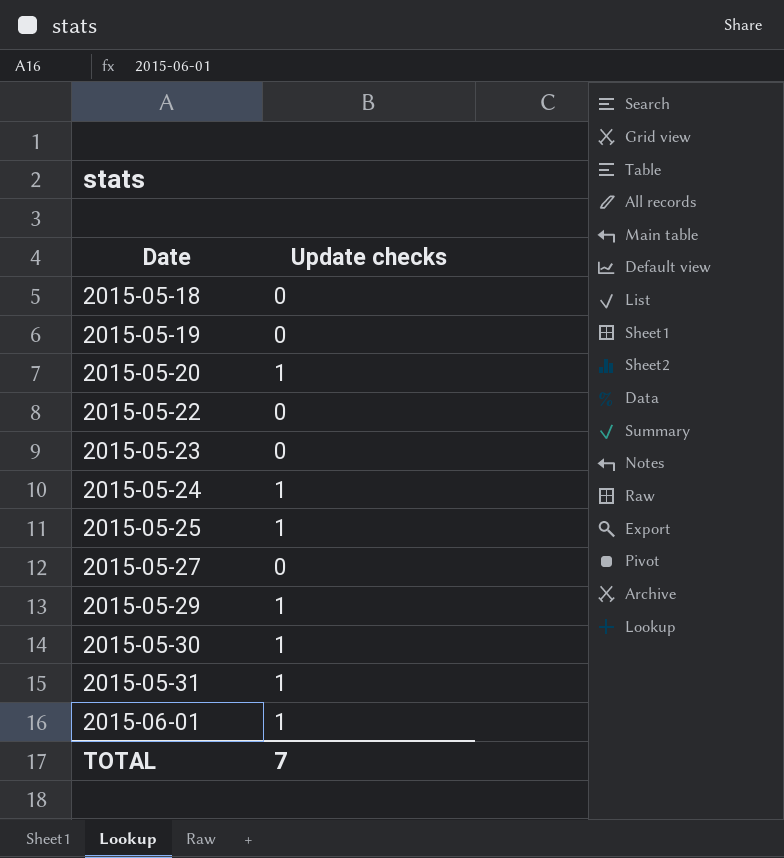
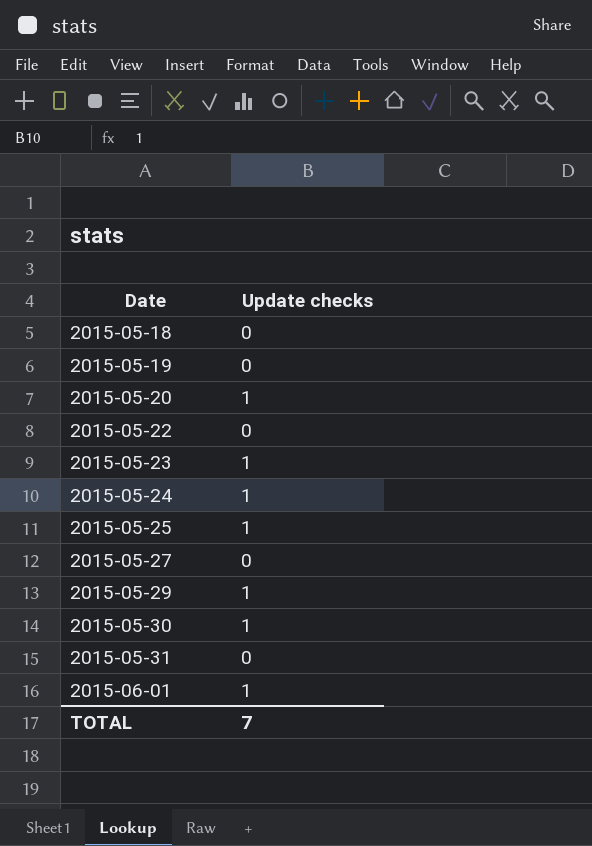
2015-05-23 | Update checks: 0 -> 1
2015-05-31 | Update checks: 1 -> 0

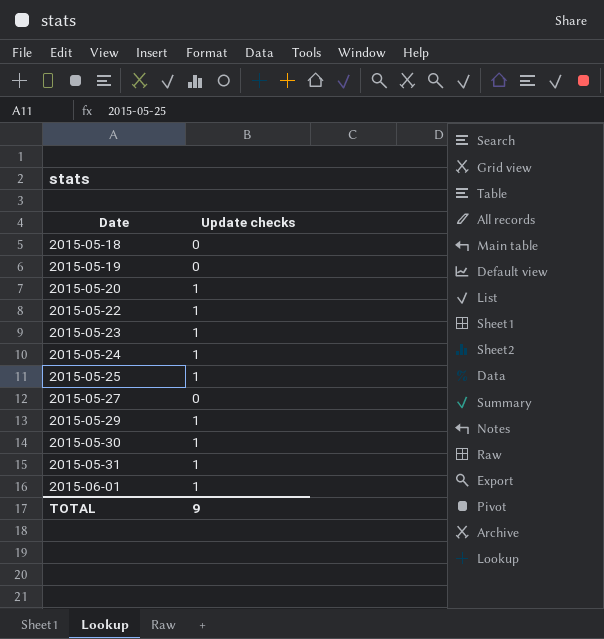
2015-05-22 | Update checks: 0 -> 1
2015-05-31 | Update checks: 0 -> 1
TOTAL | Update checks: 7 -> 9

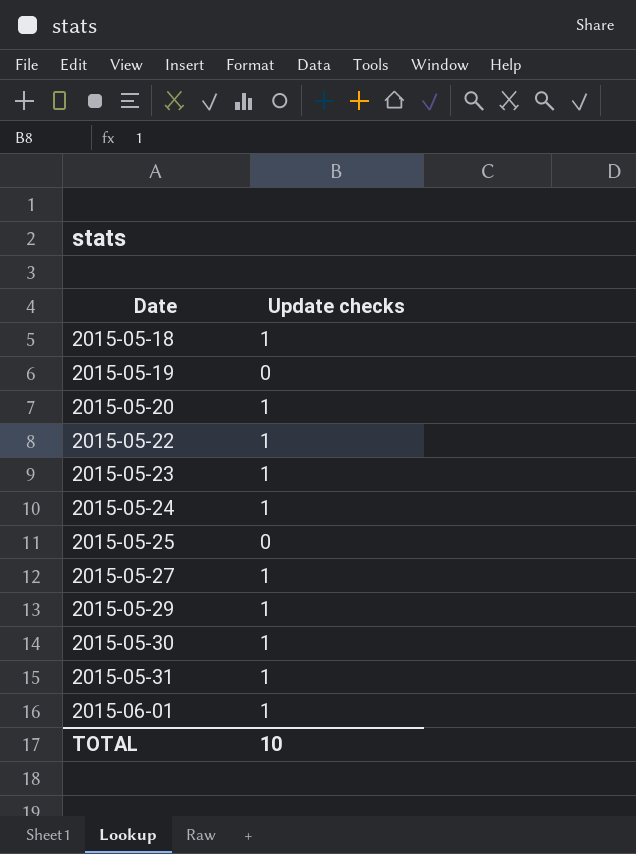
2015-05-18 | Update checks: 0 -> 1
2015-05-25 | Update checks: 1 -> 0
2015-05-27 | Update checks: 0 -> 1
TOTAL | Update checks: 9 -> 10

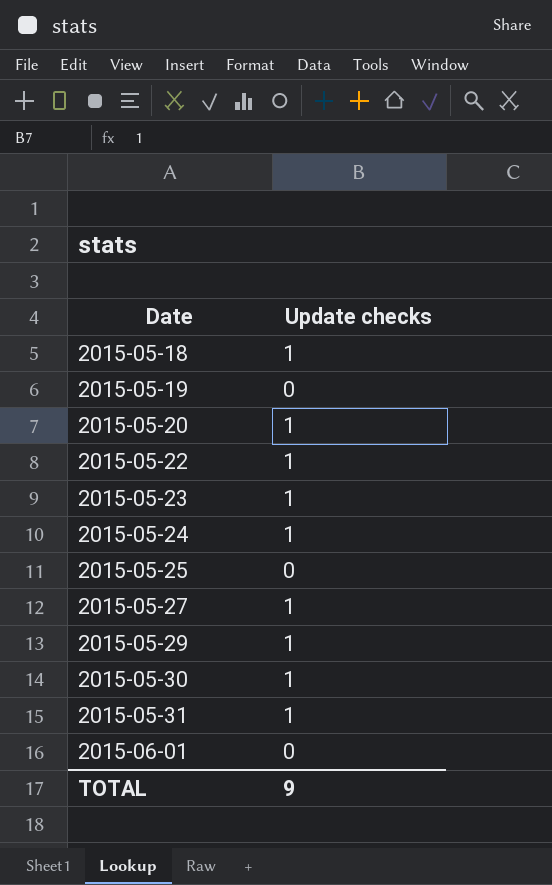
2015-06-01 | Update checks: 1 -> 0
TOTAL | Update checks: 10 -> 9

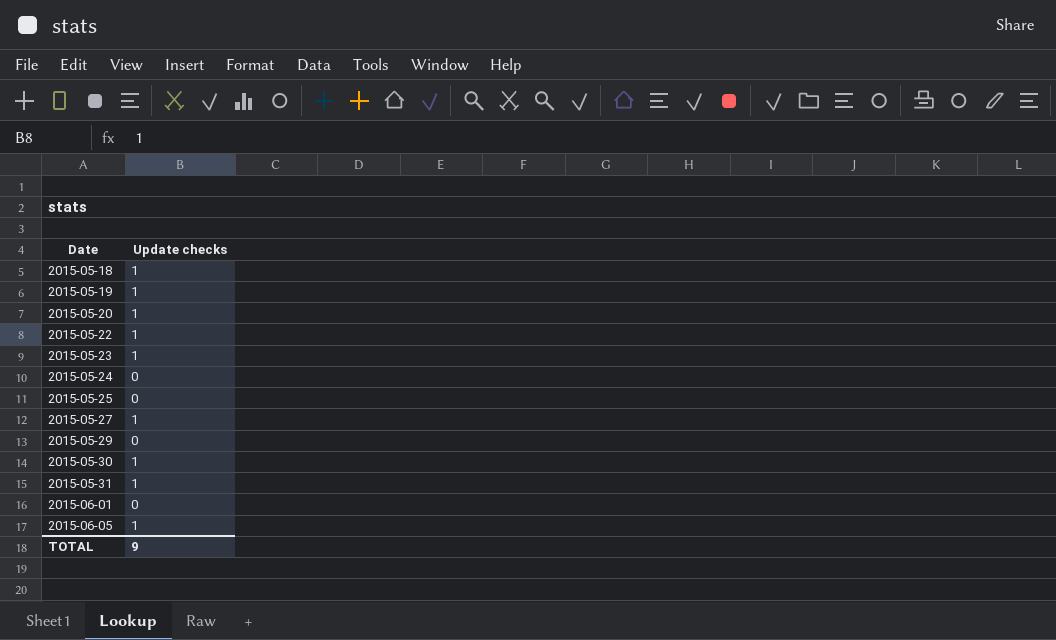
2015-05-19 | Update checks: 0 -> 1
2015-05-24 | Update checks: 1 -> 0
2015-05-29 | Update checks: 1 -> 0
row 2015-06-05: none -> 1

